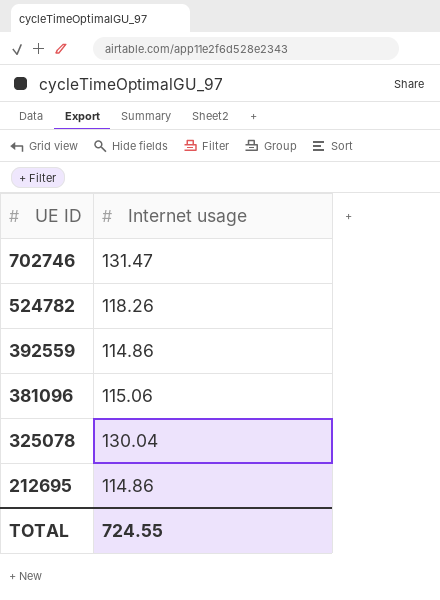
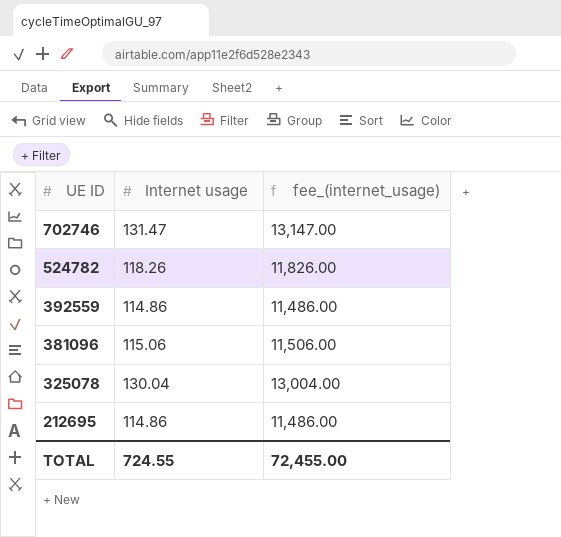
column fee_(internet_usage) | formula: none -> [Internet usage] * 100

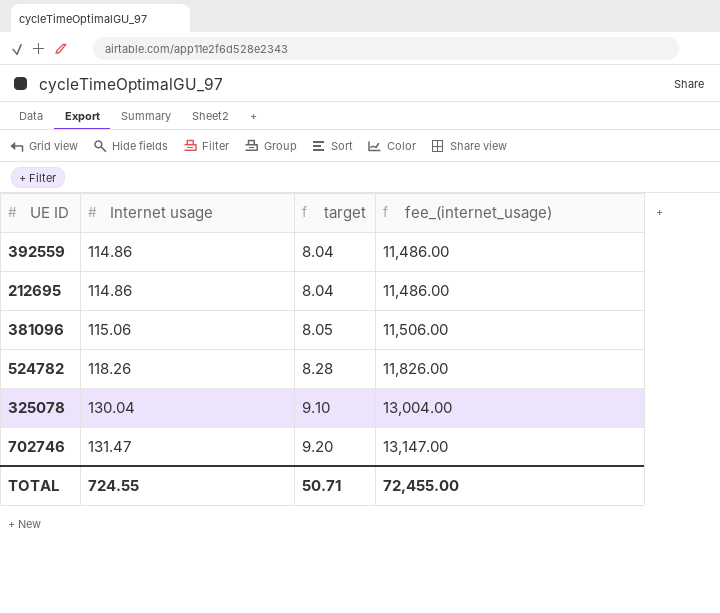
row order: UE ID descending -> Internet usage ascending
column target | formula: none -> [Internet usage] * 0.07

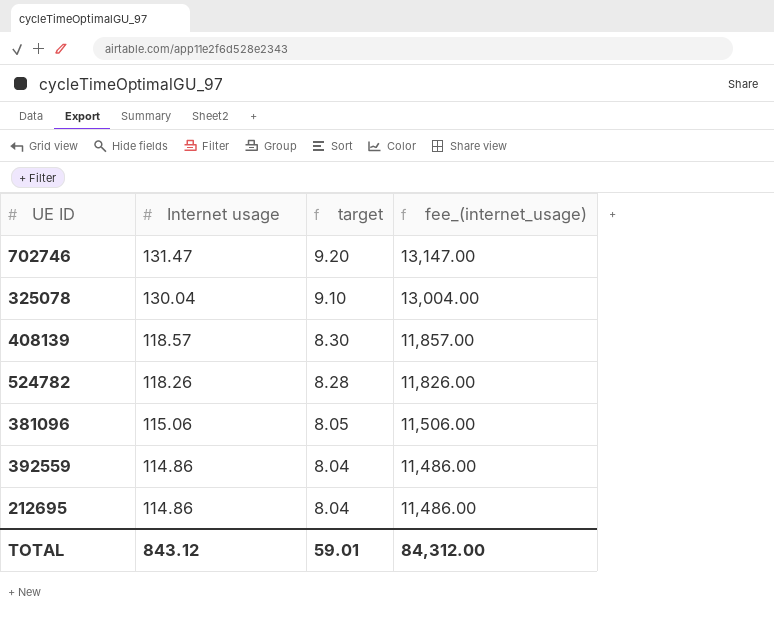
row order: Internet usage ascending -> Internet usage descending
row 408139: none -> 118.57 | 8.30 | 11,857.00
TOTAL | Internet usage: 724.55 -> 843.12
TOTAL | target: 50.71 -> 59.01
TOTAL | fee_(internet_usage): 72,455.00 -> 84,312.00

